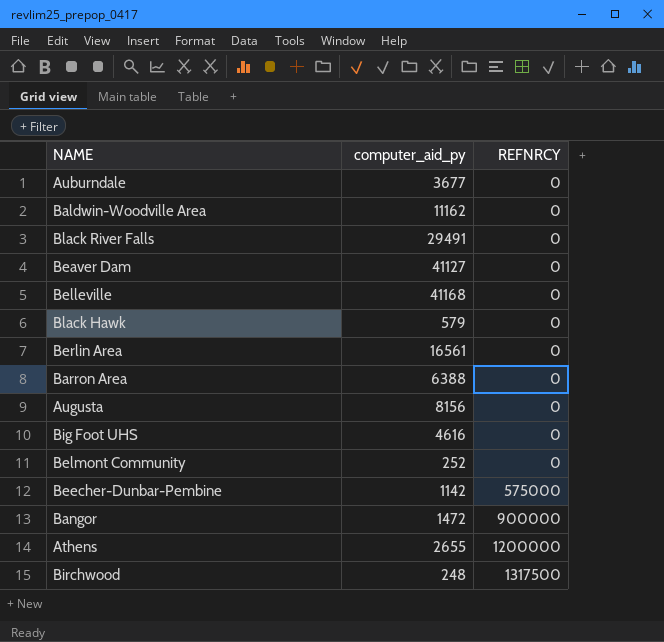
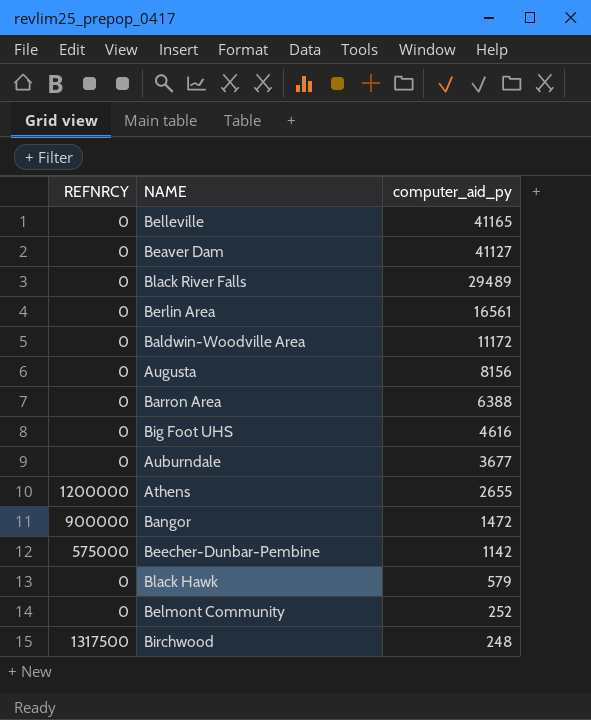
row order: REFNRCY ascending -> computer_aid_py descending
column REFNRCY | position: 3 -> 1
Belleville | computer_aid_py: 41168 -> 41165
Black River Falls | computer_aid_py: 29491 -> 29489
Baldwin-Woodville Area | computer_aid_py: 11162 -> 11172

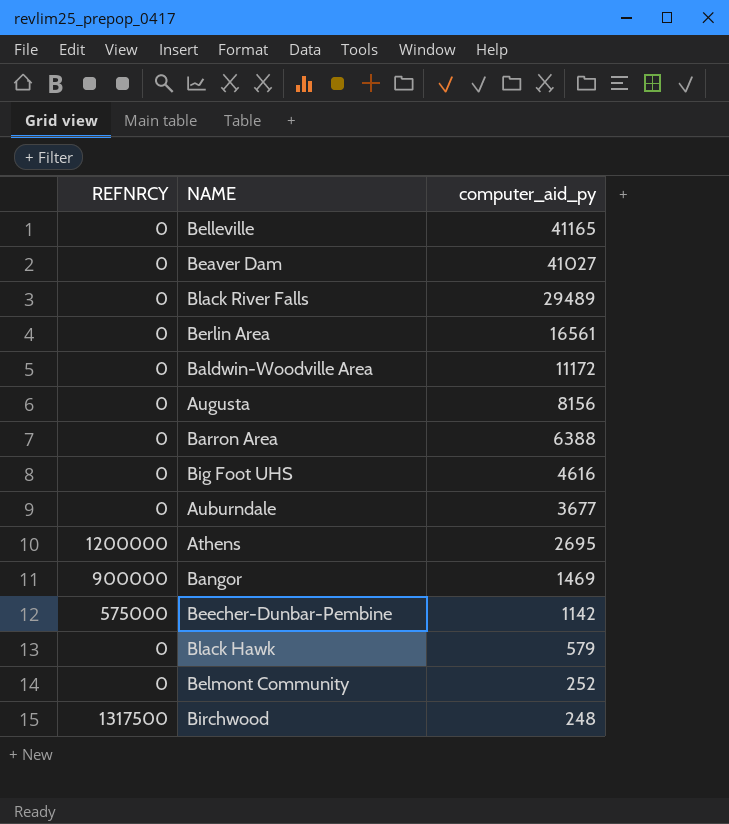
Beaver Dam | computer_aid_py: 41127 -> 41027
Athens | computer_aid_py: 2655 -> 2695
Bangor | computer_aid_py: 1472 -> 1469

